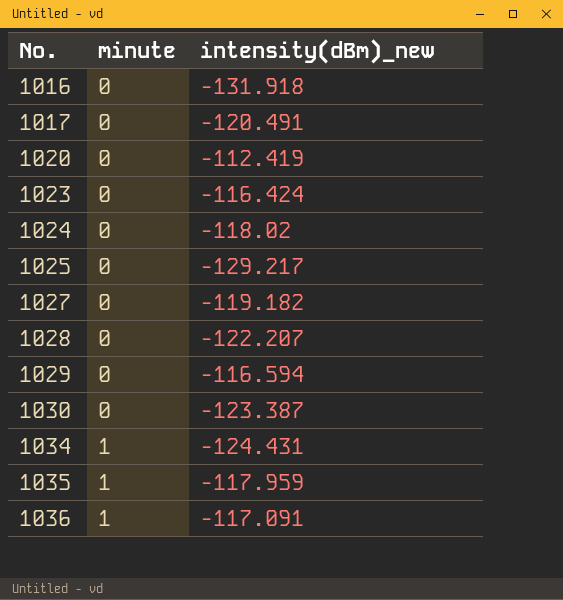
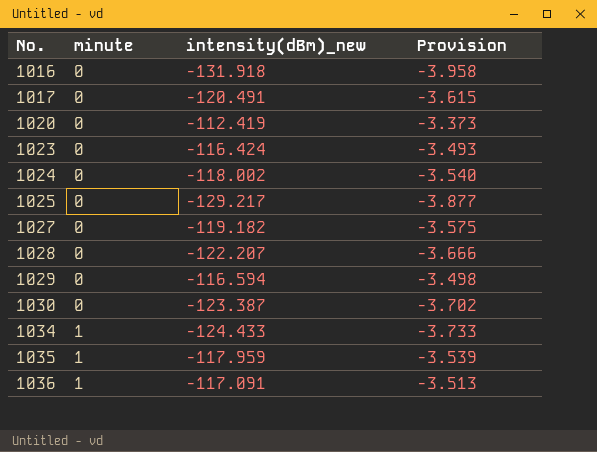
column Provision | formula: none -> [intensity(dBm)_new] * 0.03
1024 | intensity(dBm)_new: -118.02 -> -118.002
1034 | intensity(dBm)_new: -124.431 -> -124.433

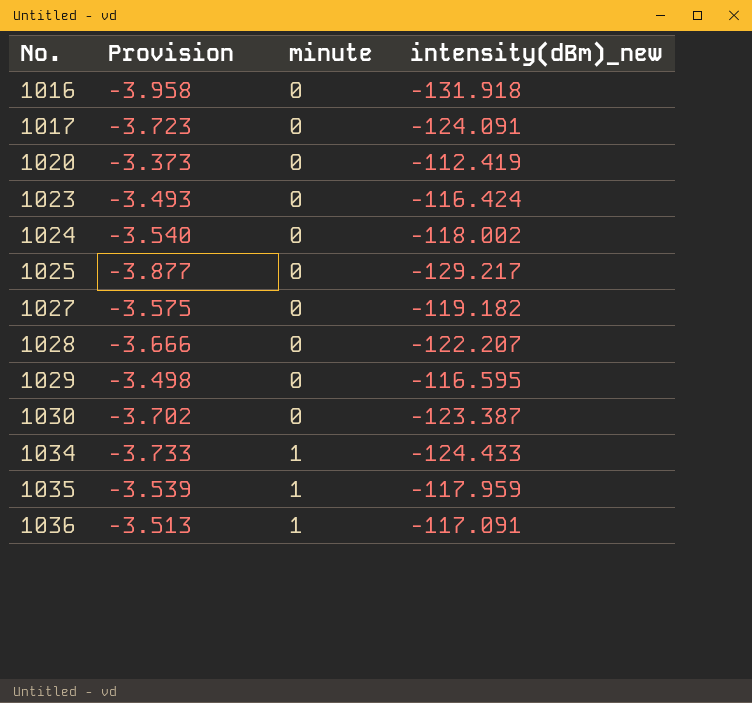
column Provision | position: 4 -> 2
1017 | Provision: -3.615 -> -3.723
1017 | intensity(dBm)_new: -120.491 -> -124.091
1029 | intensity(dBm)_new: -116.594 -> -116.595

